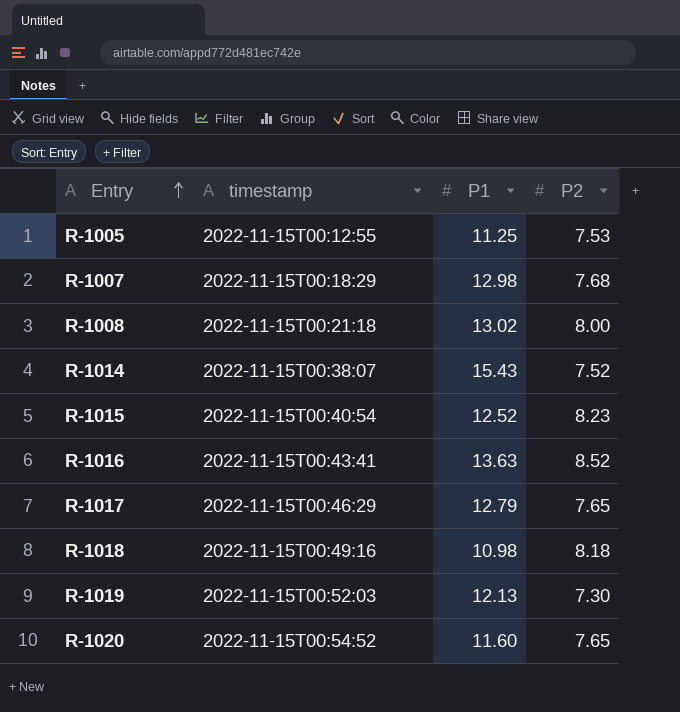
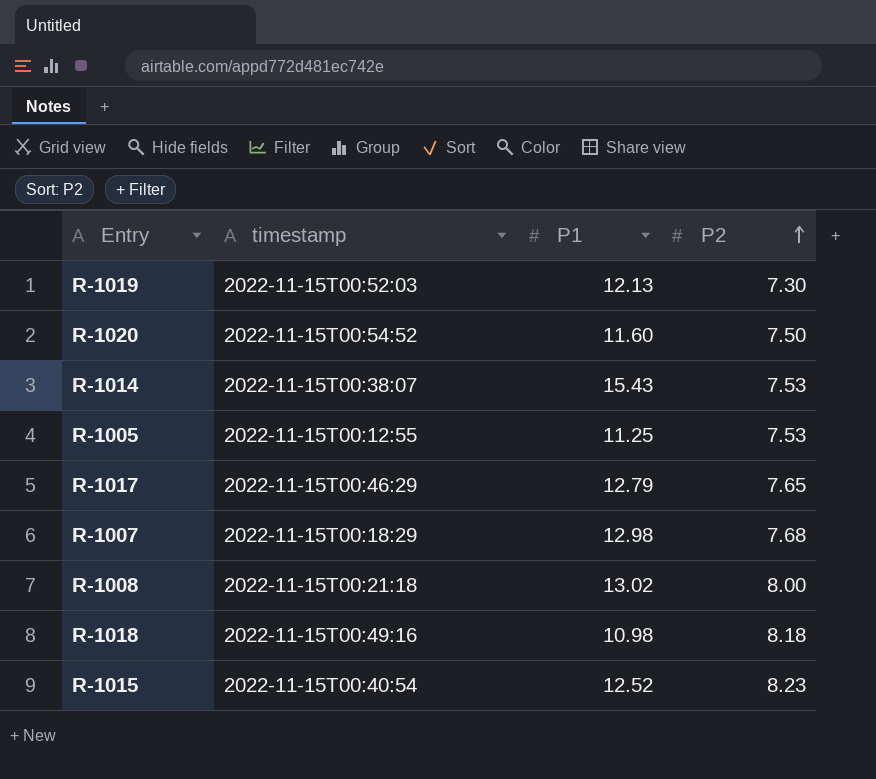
row order: Entry ascending -> P2 ascending
row R-1016: 2022-11-15T00:43:41 | 13.63 | 8.52 -> none
R-1020 | P2: 7.65 -> 7.50
R-1014 | P2: 7.52 -> 7.53

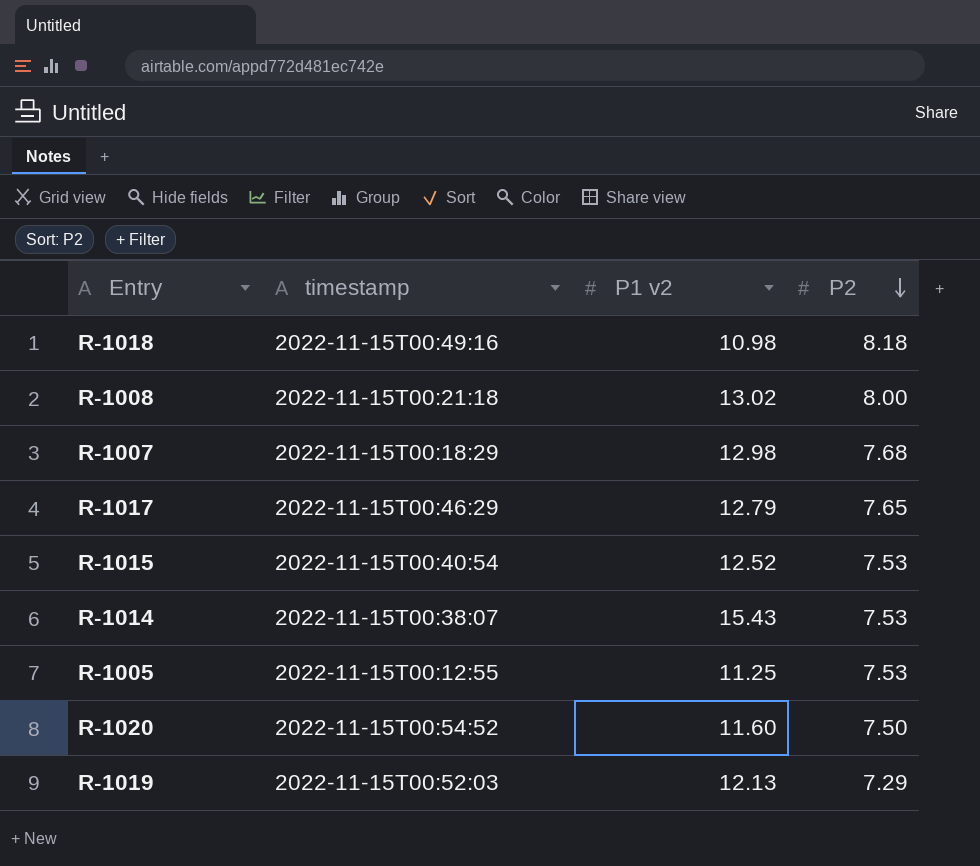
row order: P2 ascending -> P2 descending
column name: P1 -> P1 v2
R-1015 | P2: 8.23 -> 7.53
R-1019 | P2: 7.30 -> 7.29

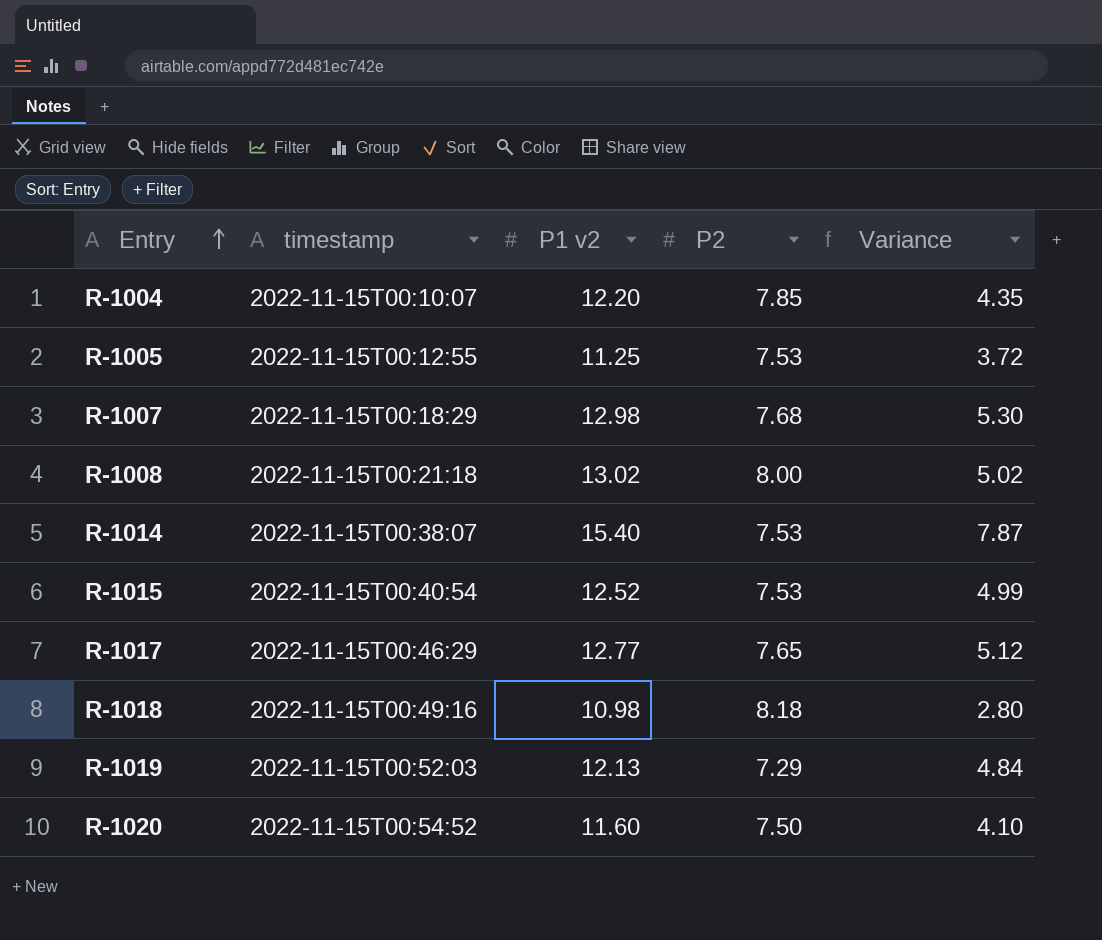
row order: P2 descending -> Entry ascending
column Variance | formula: none -> [P1 v2] - [P2]
row R-1004: none -> 2022-11-15T00:10:07 | 12.20 | 7.85 | 4.35
R-1014 | P1 v2: 15.43 -> 15.40
R-1017 | P1 v2: 12.79 -> 12.77

